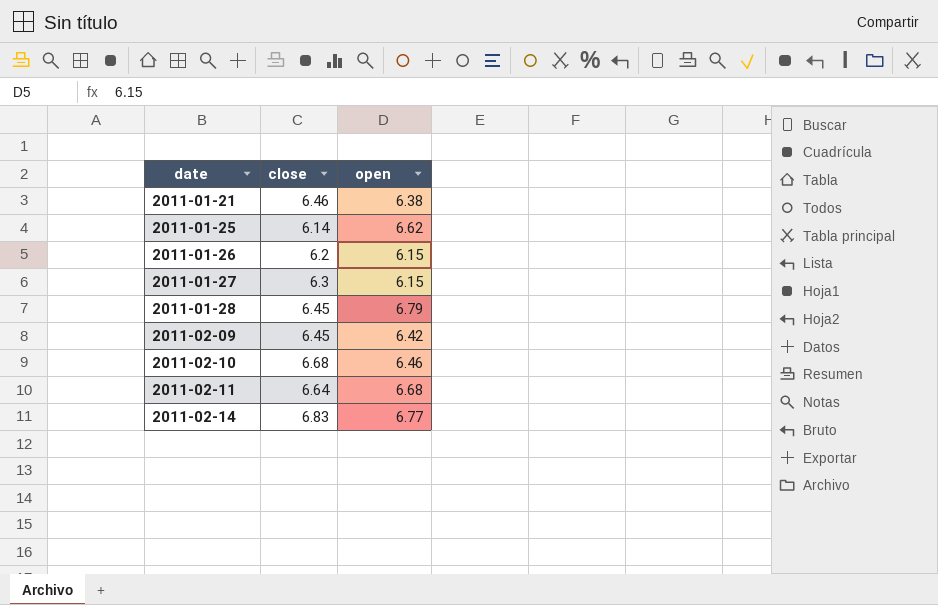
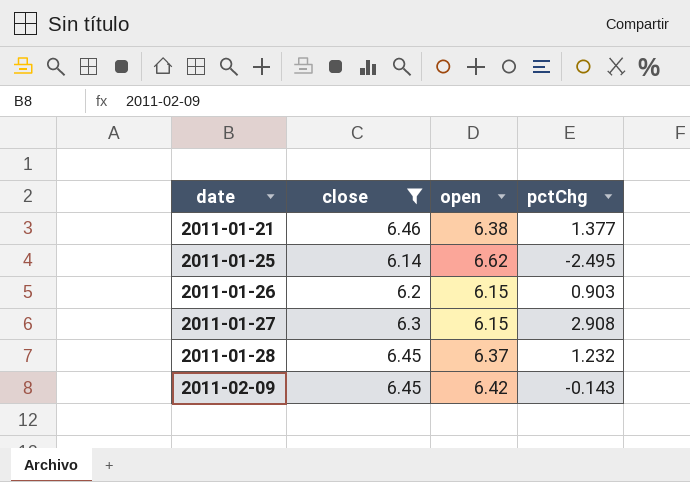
filter: none -> close <= 6.46
column pctChg | position: none -> 4
2011-01-28 | open: 6.79 -> 6.37

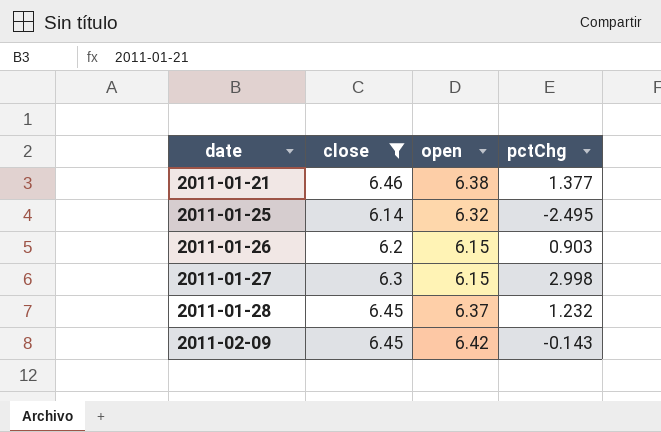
2011-01-25 | open: 6.62 -> 6.32
2011-01-27 | pctChg: 2.908 -> 2.998

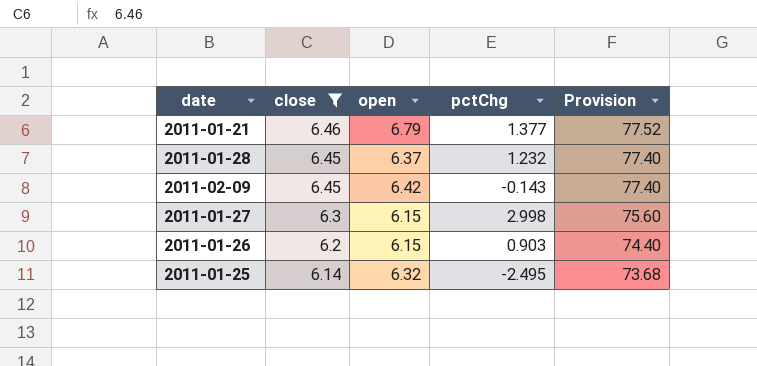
row order: date ascending -> close descending
column Provision | formula: none -> [close] * 12
2011-01-21 | open: 6.38 -> 6.79

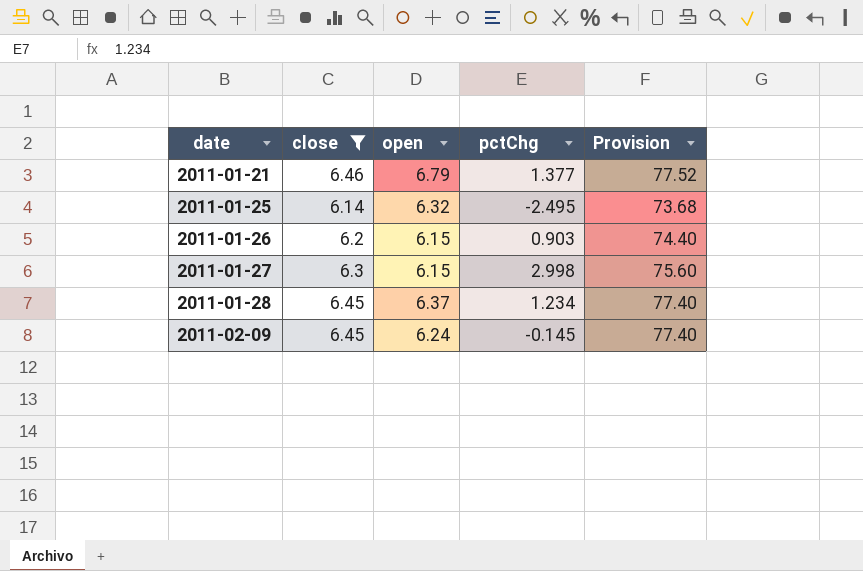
row order: close descending -> date ascending
2011-01-28 | pctChg: 1.232 -> 1.234
2011-02-09 | open: 6.42 -> 6.24
2011-02-09 | pctChg: -0.143 -> -0.145

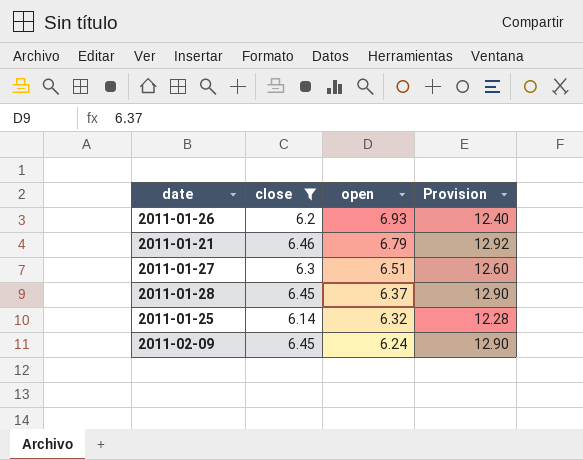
row order: date ascending -> open descending
column pctChg | position: 4 -> none
column Provision | formula: [close] * 12 -> [close] * 2
2011-01-26 | open: 6.15 -> 6.93
2011-01-27 | open: 6.15 -> 6.51

